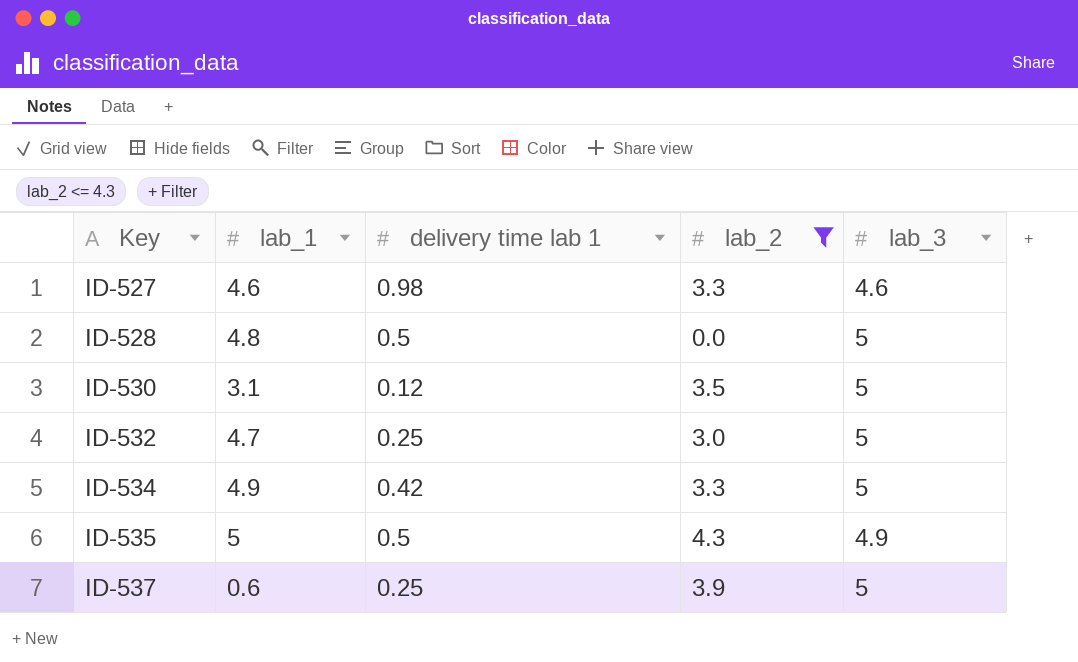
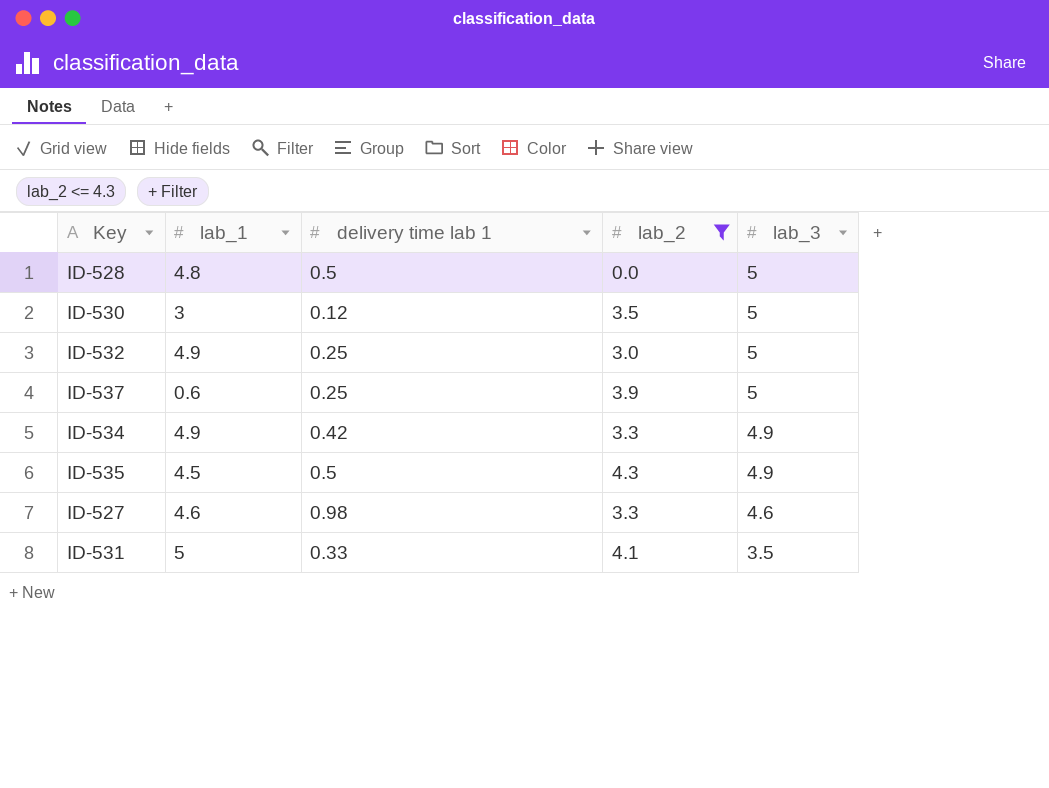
row order: Key ascending -> lab_3 descending
ID-530 | lab_1: 3.1 -> 3
ID-532 | lab_1: 4.7 -> 4.9
ID-534 | lab_3: 5 -> 4.9
ID-535 | lab_1: 5 -> 4.5
row ID-531: none -> 5 | 0.33 | 4.1 | 3.5

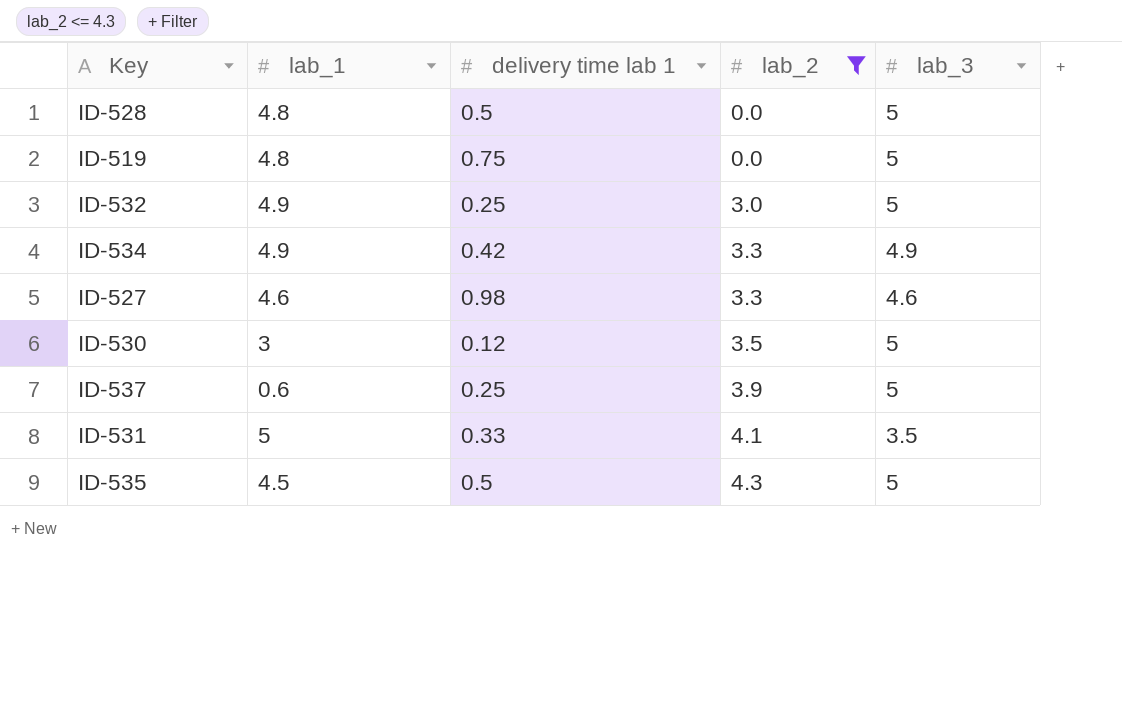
row order: lab_3 descending -> lab_2 ascending
row ID-519: none -> 4.8 | 0.75 | 0.0 | 5
ID-535 | lab_3: 4.9 -> 5

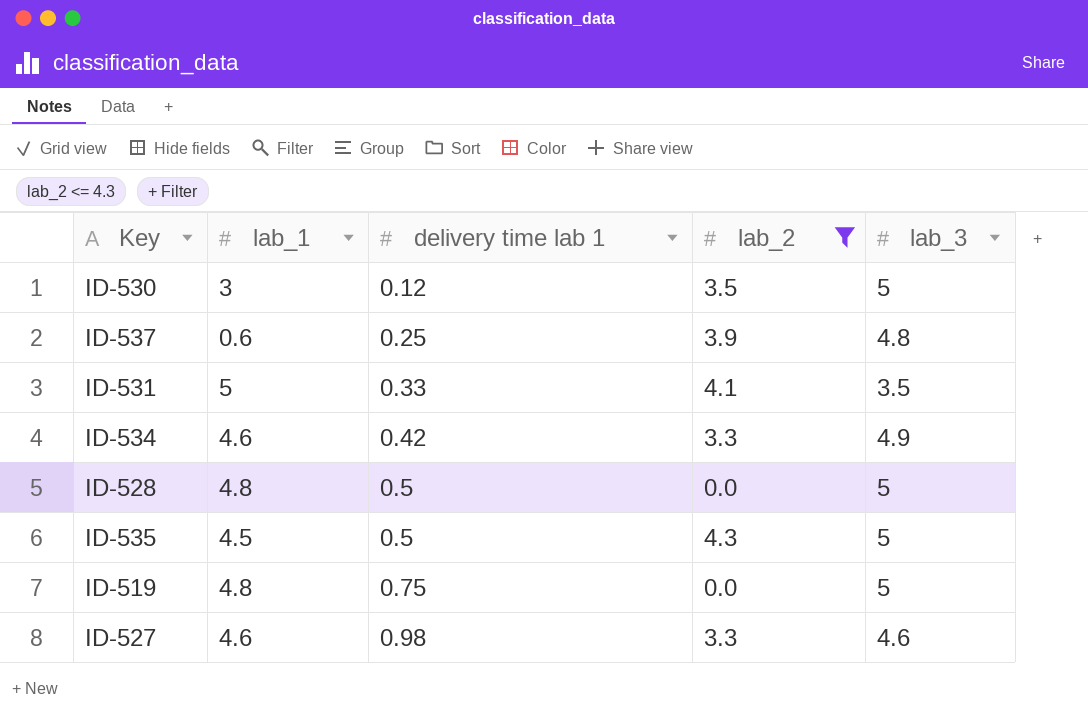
row order: lab_2 ascending -> delivery time lab 1 ascending
row ID-532: 4.9 | 0.25 | 3.0 | 5 -> none
ID-537 | lab_3: 5 -> 4.8
ID-534 | lab_1: 4.9 -> 4.6

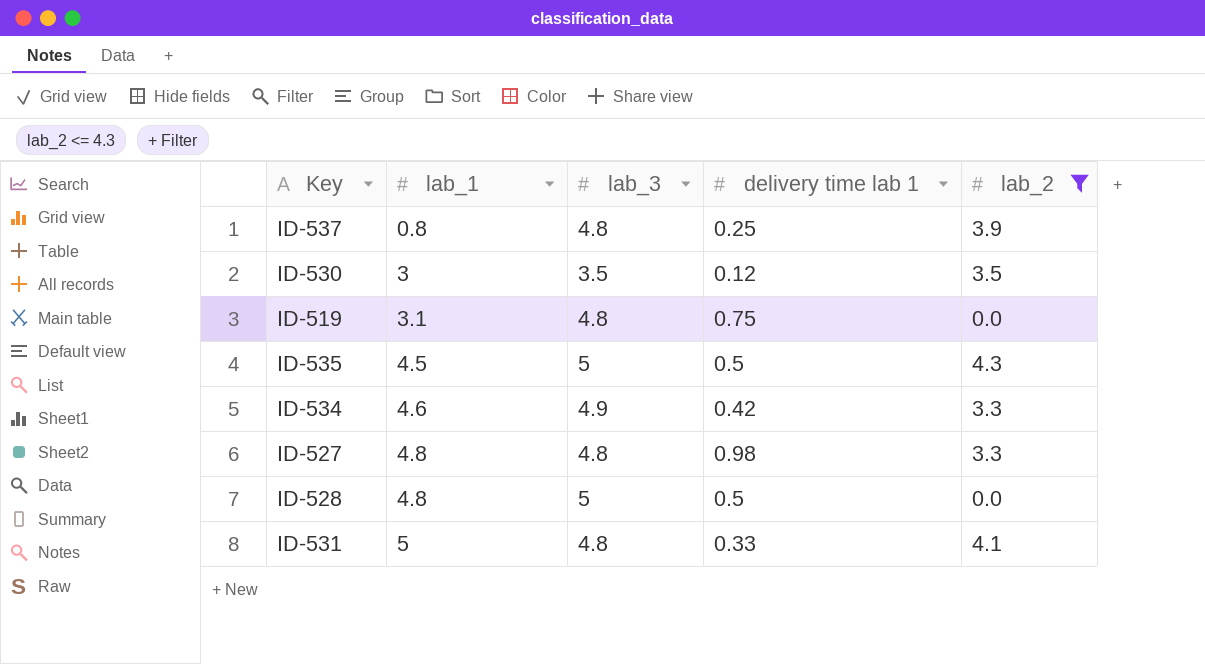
row order: delivery time lab 1 ascending -> lab_1 ascending
column lab_3 | position: 5 -> 3
ID-537 | lab_1: 0.6 -> 0.8
ID-530 | lab_3: 5 -> 3.5
ID-519 | lab_1: 4.8 -> 3.1
ID-519 | lab_3: 5 -> 4.8
ID-527 | lab_1: 4.6 -> 4.8
ID-527 | lab_3: 4.6 -> 4.8
ID-531 | lab_3: 3.5 -> 4.8

